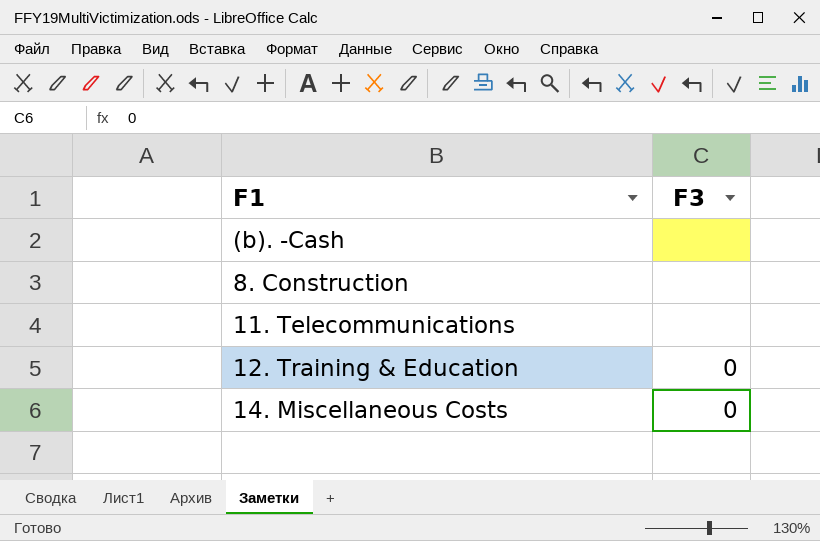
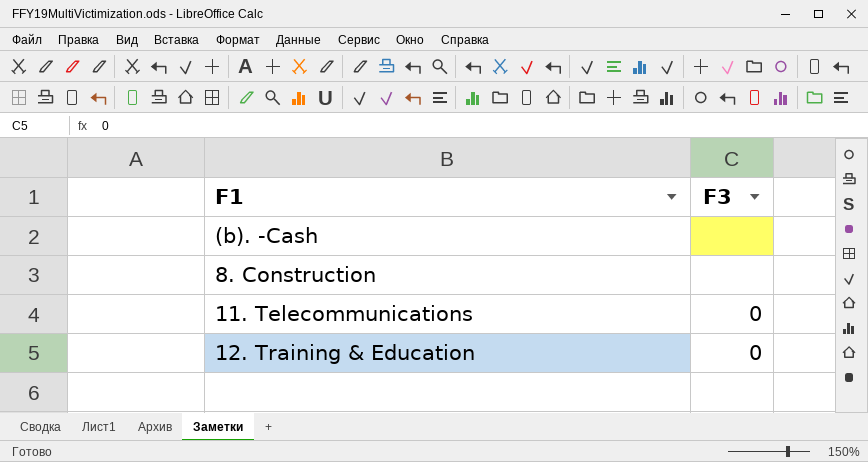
row 14. Miscellaneous Costs: 0 -> none
11. Telecommunications | F3: none -> 0

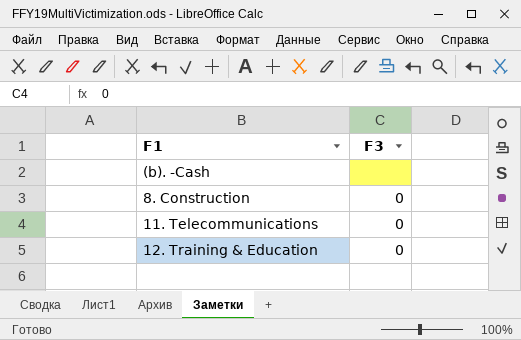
8. Construction | F3: none -> 0

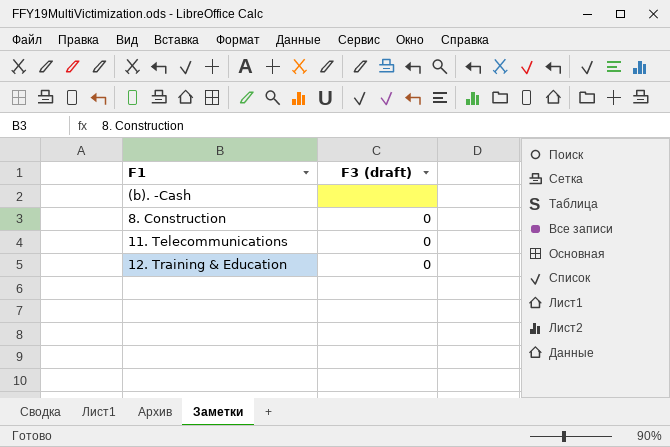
column name: F3 -> F3 (draft)

